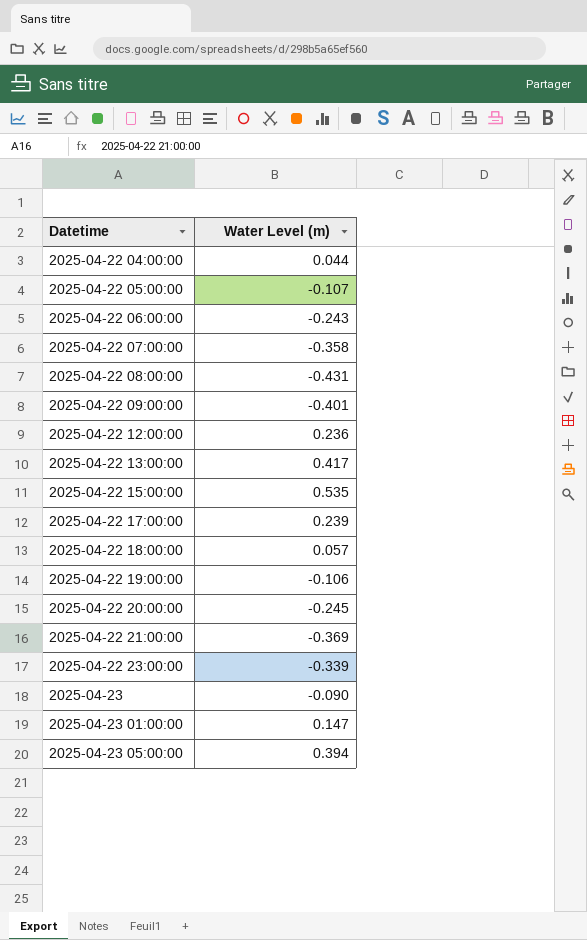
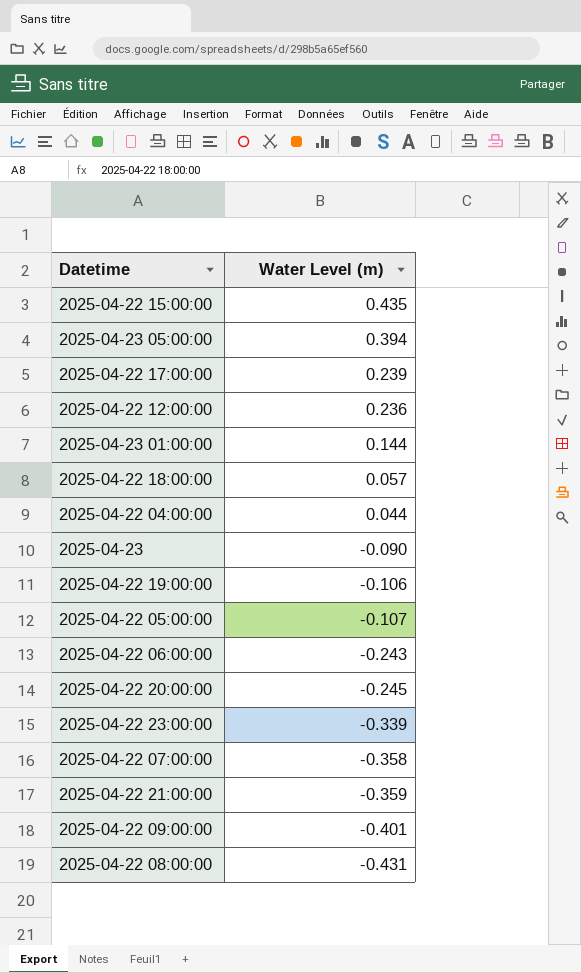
row order: Datetime ascending -> Water Level (m) descending
row 2025-04-22 13:00:00: 0.417 -> none
2025-04-22 15:00:00 | Water Level (m): 0.535 -> 0.435
2025-04-23 01:00:00 | Water Level (m): 0.147 -> 0.144
2025-04-22 21:00:00 | Water Level (m): -0.369 -> -0.359

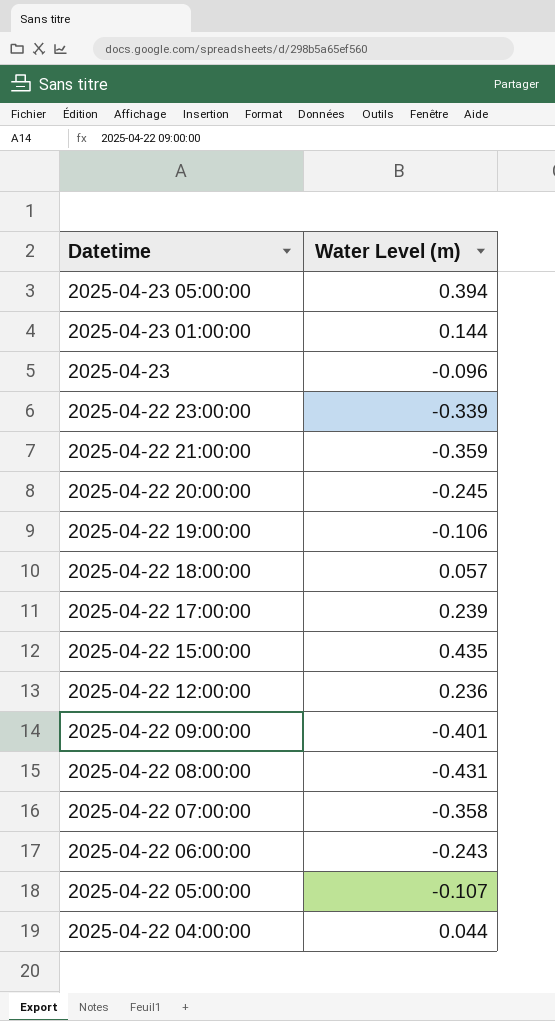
row order: Water Level (m) descending -> Datetime descending
2025-04-23 | Water Level (m): -0.090 -> -0.096

